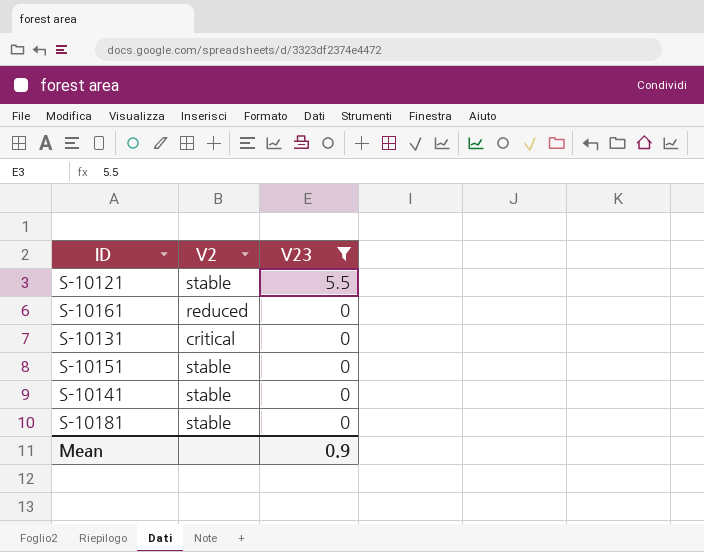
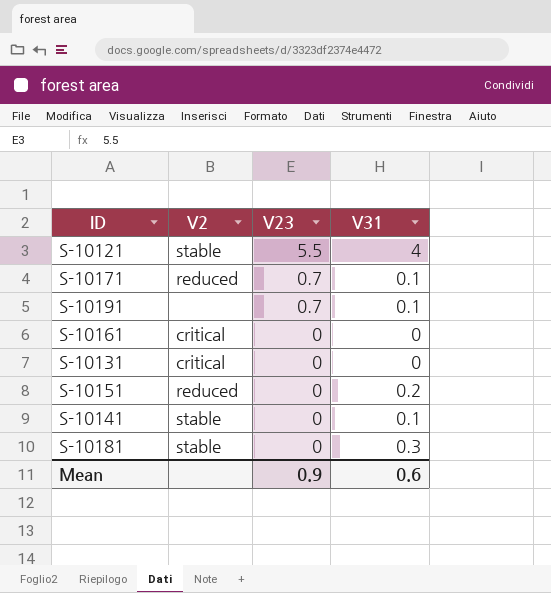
filter: V23 != 0.7 -> none
column V31 | position: none -> 4
S-10161 | V2: reduced -> critical
S-10151 | V2: stable -> reduced

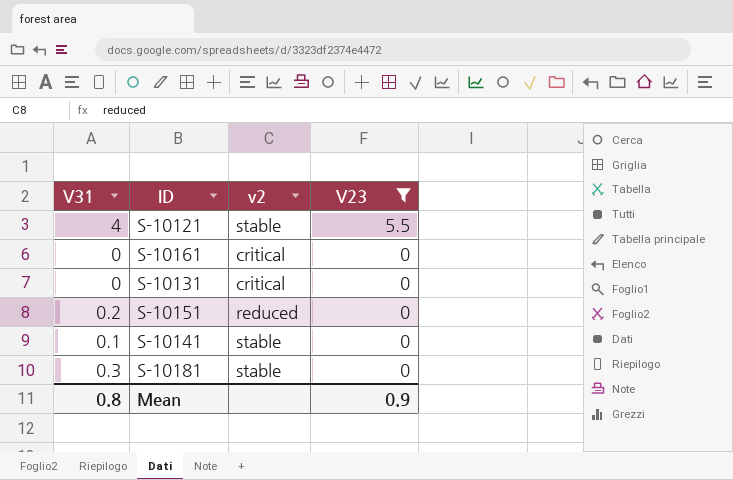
filter: none -> V23 != 0.7
column V31 | position: 4 -> 1
column name: V2 -> v2
Mean | V31: 0.6 -> 0.8

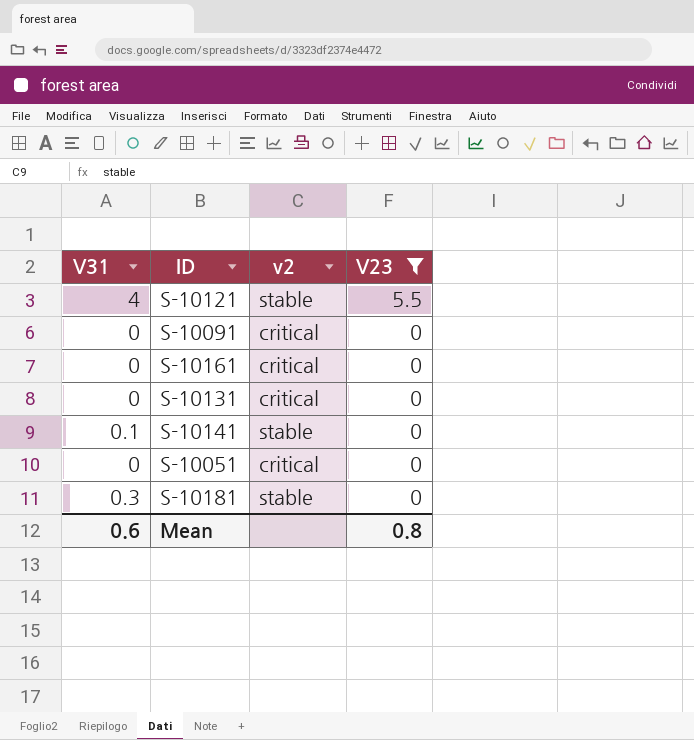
row S-10151: 0.2 | reduced | 0 -> none
row S-10091: none -> 0 | critical | 0
row S-10051: none -> 0 | critical | 0
Mean | V31: 0.8 -> 0.6
Mean | V23: 0.9 -> 0.8

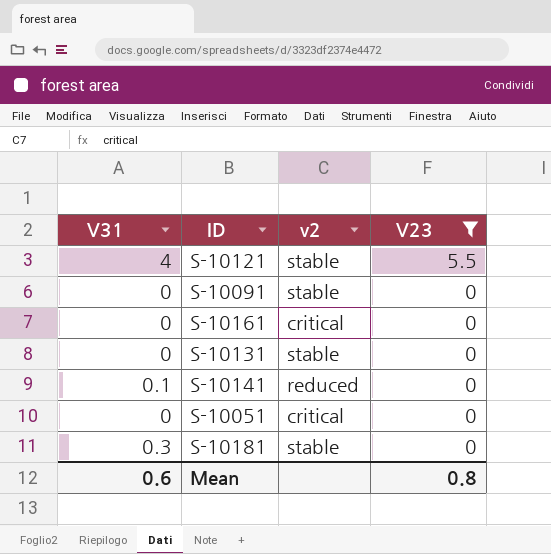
S-10091 | v2: critical -> stable
S-10131 | v2: critical -> stable
S-10141 | v2: stable -> reduced

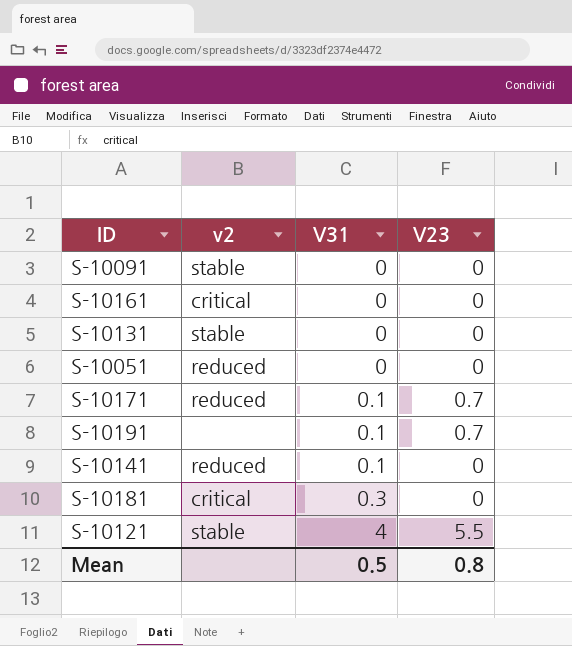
filter: V23 != 0.7 -> none
row order: V23 descending -> V31 ascending
column V31 | position: 1 -> 3
S-10051 | v2: critical -> reduced
S-10181 | v2: stable -> critical
Mean | V31: 0.6 -> 0.5

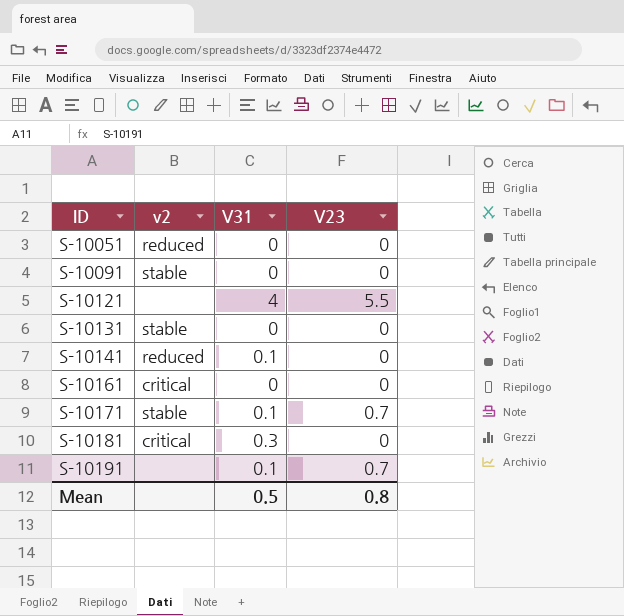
row order: V31 ascending -> ID ascending
S-10121 | v2: stable -> none
S-10171 | v2: reduced -> stable

